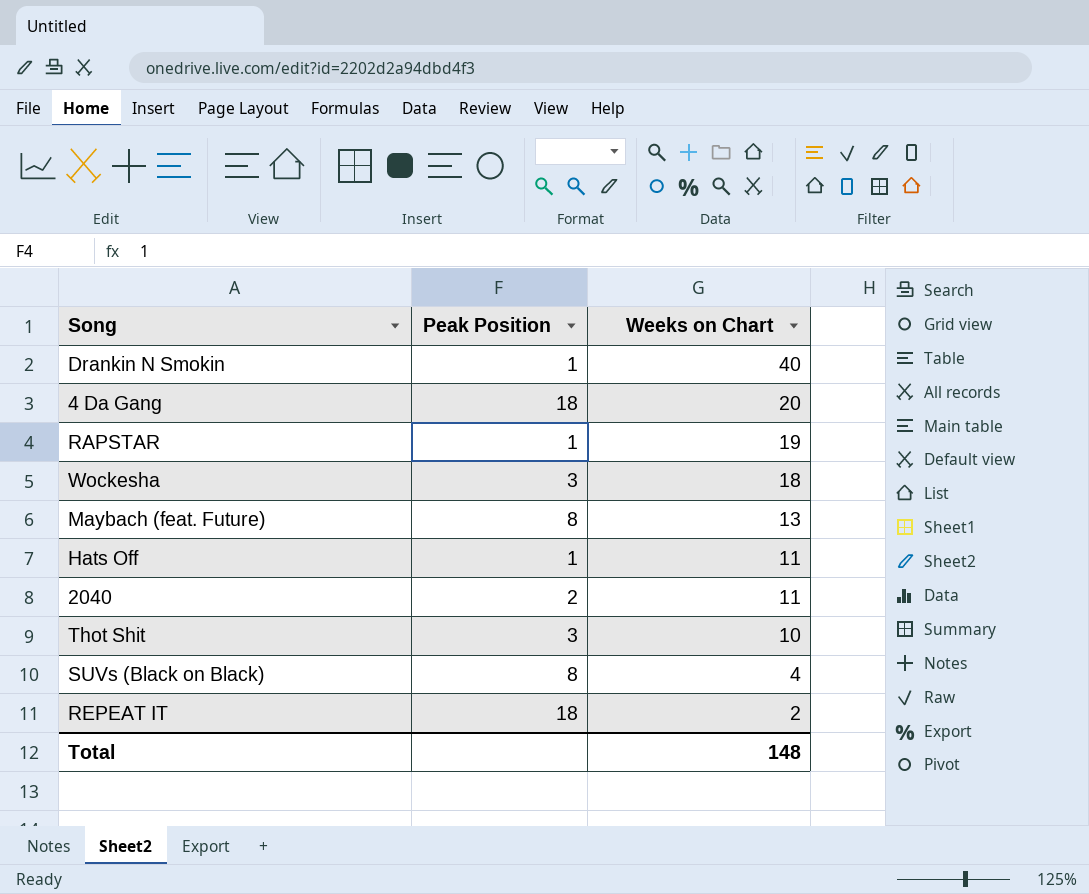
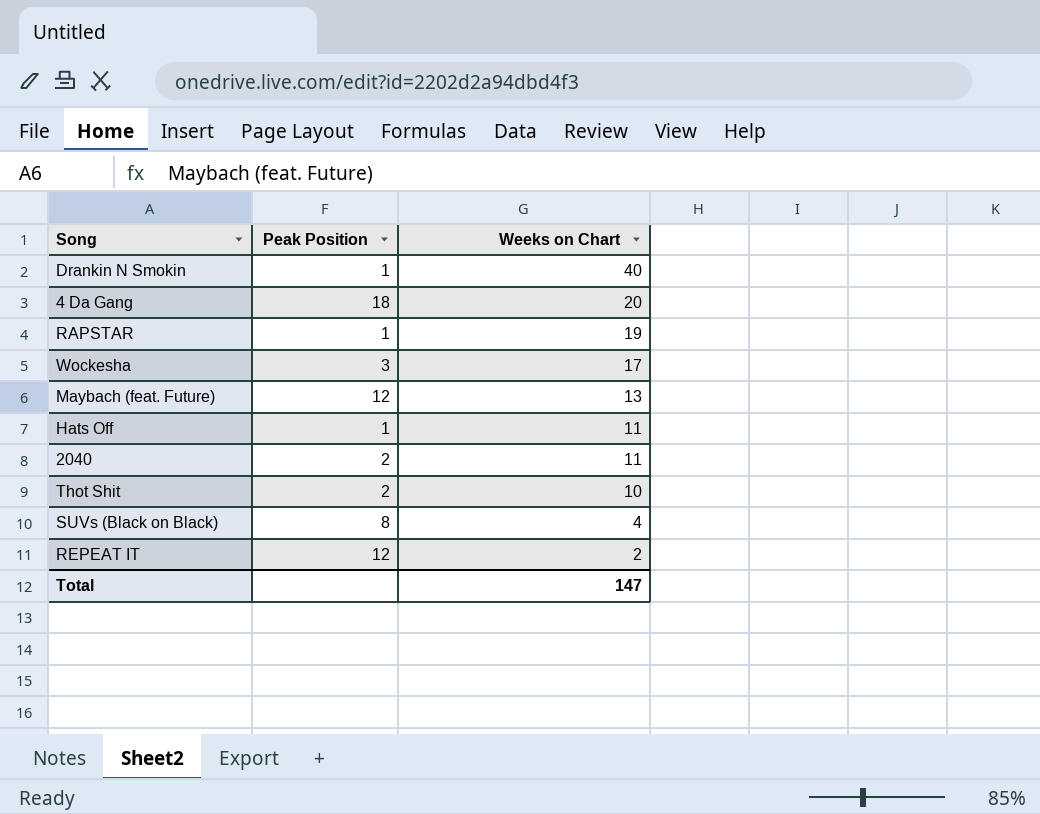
Wockesha | Weeks on Chart: 18 -> 17
Maybach (feat. Future) | Peak Position: 8 -> 12
Thot Shit | Peak Position: 3 -> 2
REPEAT IT | Peak Position: 18 -> 12
Total | Weeks on Chart: 148 -> 147

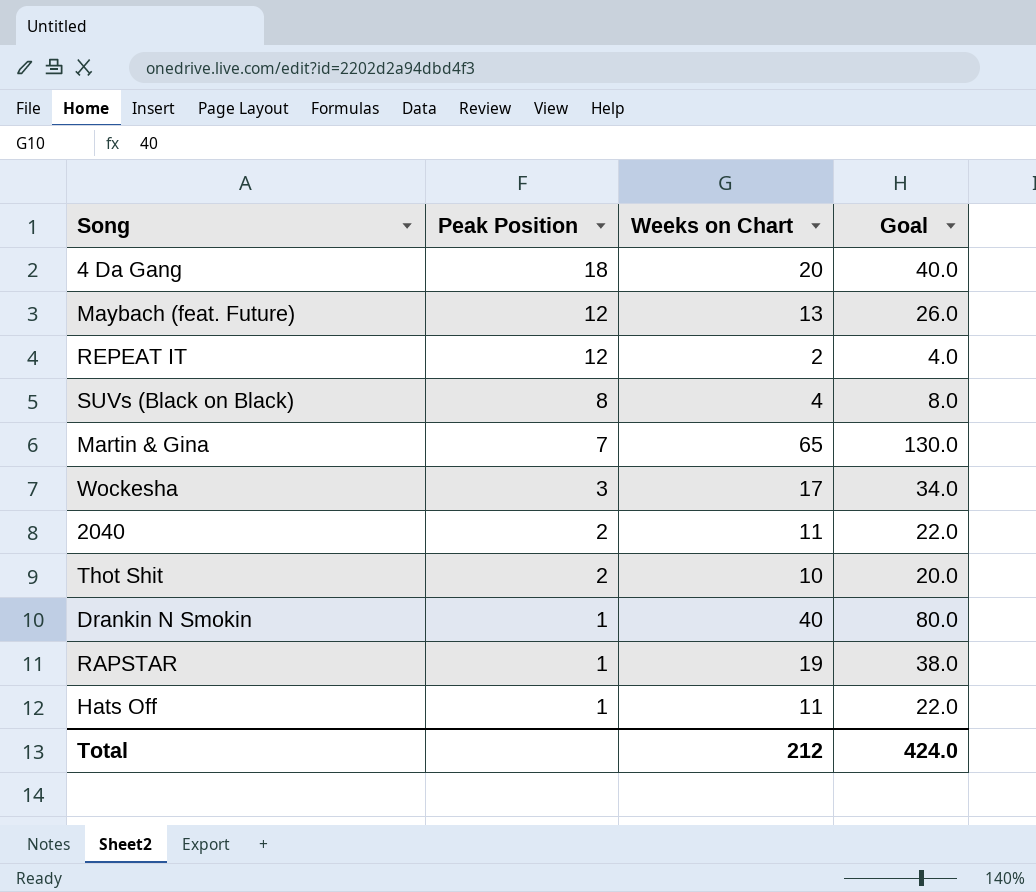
row order: Weeks on Chart descending -> Peak Position descending
column Goal | formula: none -> [Weeks on Chart] * 2
row Martin & Gina: none -> 7 | 65 | 130.0
Total | Weeks on Chart: 147 -> 212

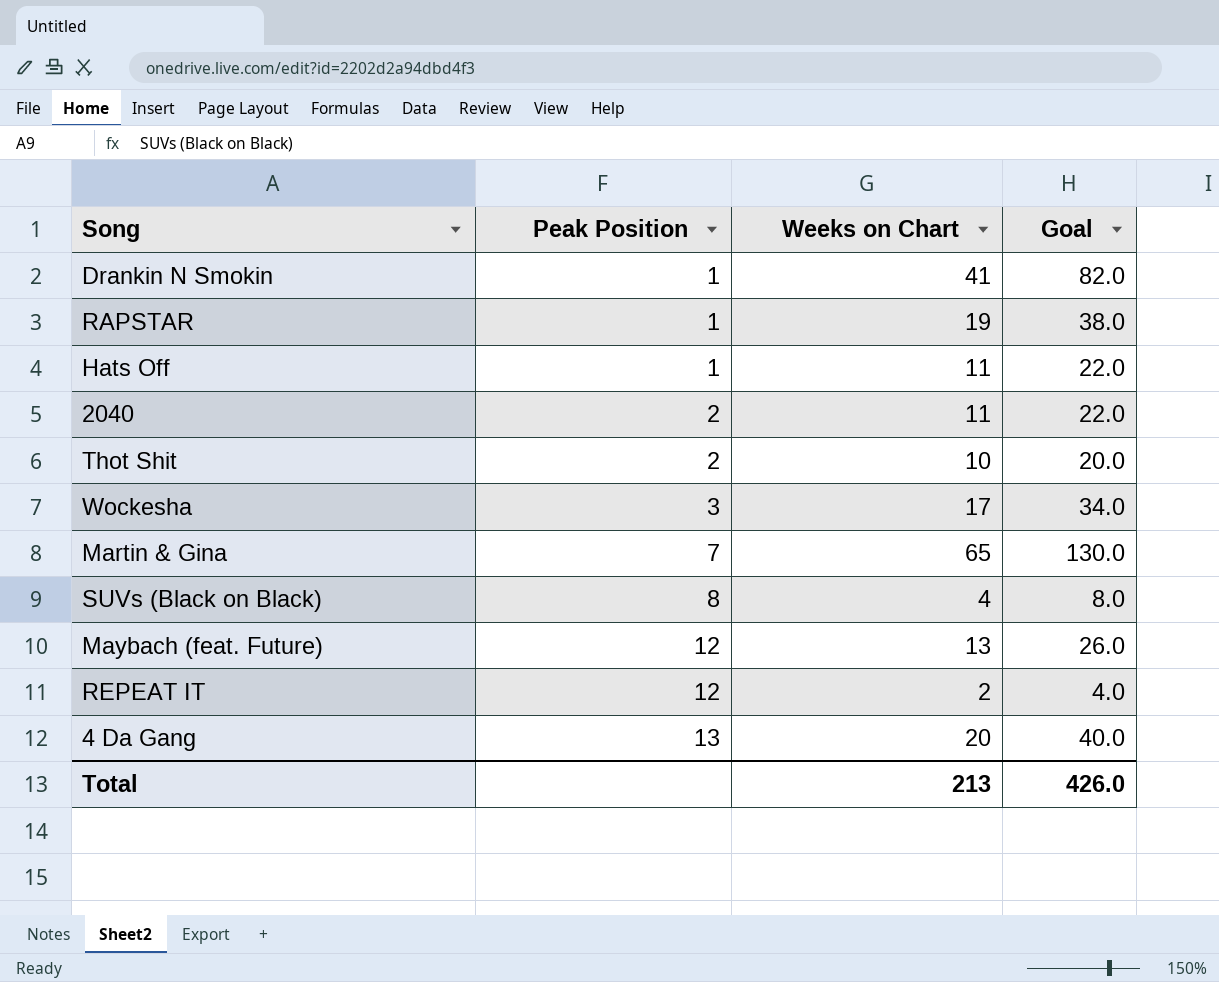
row order: Peak Position descending -> Peak Position ascending
Drankin N Smokin | Weeks on Chart: 40 -> 41
Drankin N Smokin | Goal: 80.0 -> 82.0
4 Da Gang | Peak Position: 18 -> 13
Total | Weeks on Chart: 212 -> 213
Total | Goal: 424.0 -> 426.0

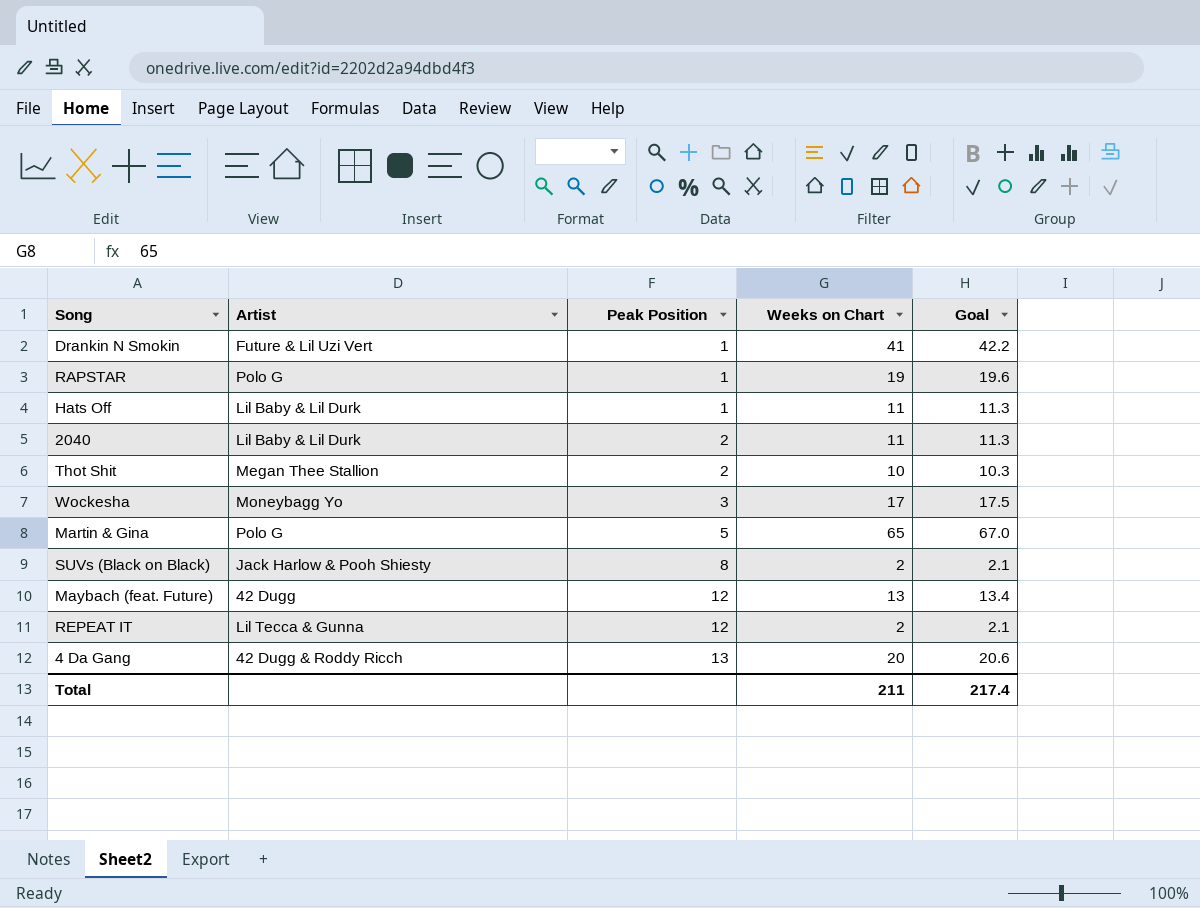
column Artist | position: none -> 2
column Goal | formula: [Weeks on Chart] * 2 -> [Weeks on Chart] * 1.03
Martin & Gina | Peak Position: 7 -> 5
SUVs (Black on Black) | Weeks on Chart: 4 -> 2
Total | Weeks on Chart: 213 -> 211
Total | Goal: 426.0 -> 217.4

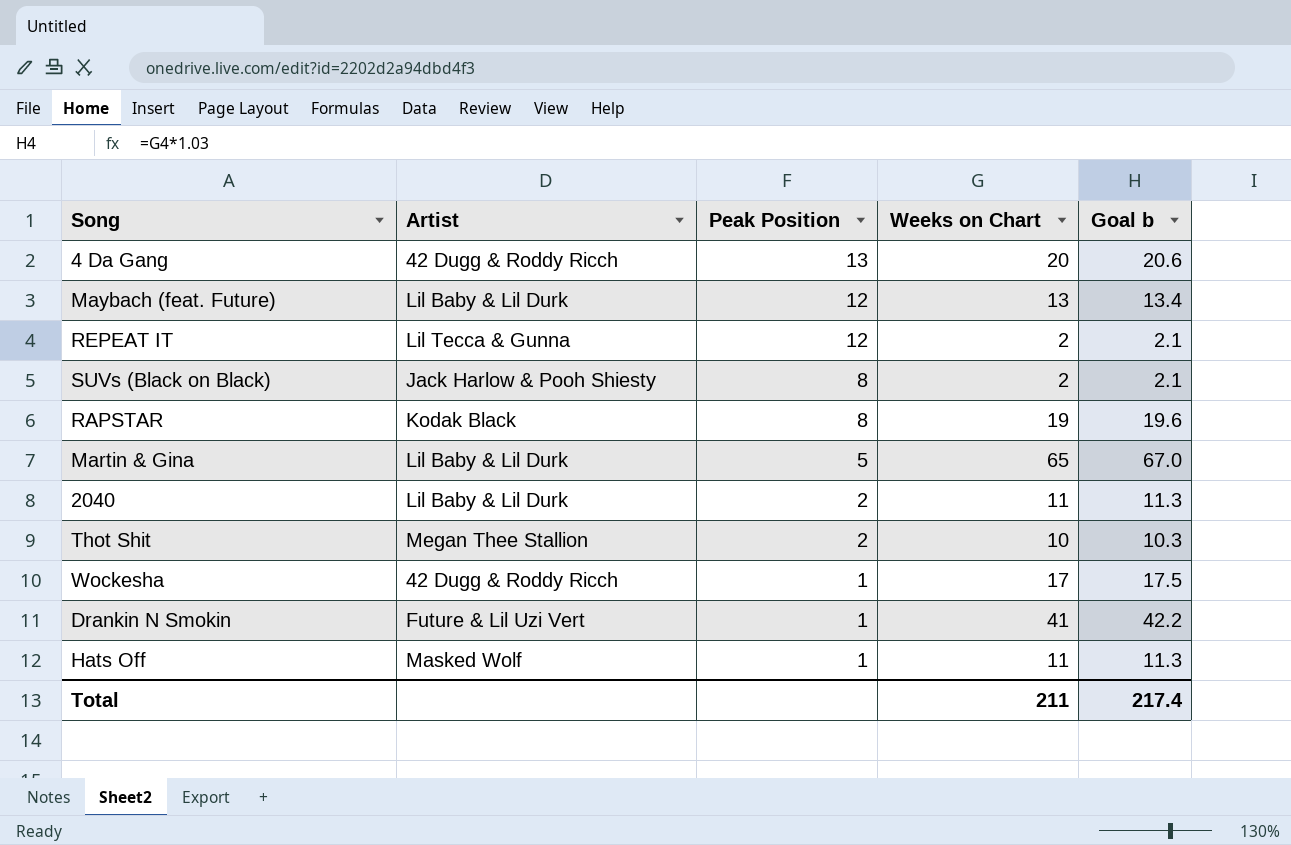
row order: Peak Position ascending -> Peak Position descending
column name: Goal -> Goal b
Maybach (feat. Future) | Artist: 42 Dugg -> Lil Baby & Lil Durk
RAPSTAR | Artist: Polo G -> Kodak Black
RAPSTAR | Peak Position: 1 -> 8
Martin & Gina | Artist: Polo G -> Lil Baby & Lil Durk
Wockesha | Artist: Moneybagg Yo -> 42 Dugg & Roddy Ricch
Wockesha | Peak Position: 3 -> 1
Hats Off | Artist: Lil Baby & Lil Durk -> Masked Wolf

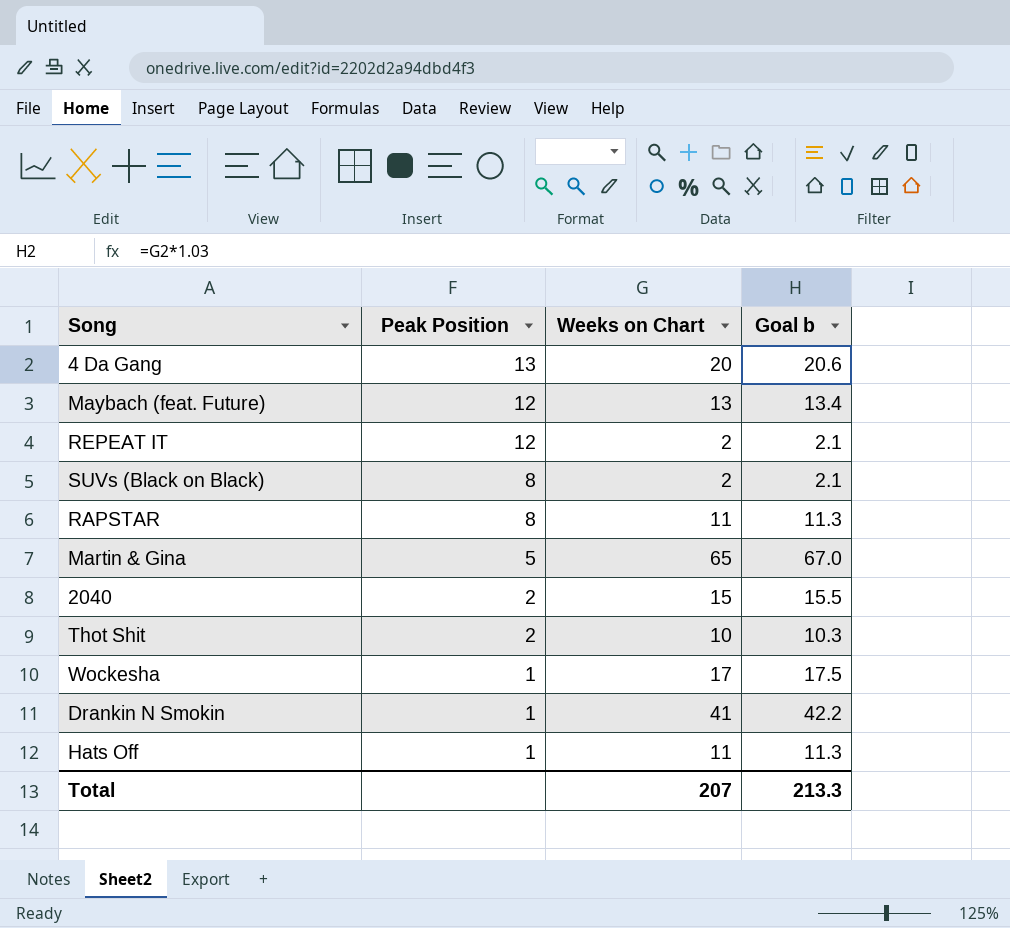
column Artist | position: 2 -> none
RAPSTAR | Weeks on Chart: 19 -> 11
RAPSTAR | Goal b: 19.6 -> 11.3
2040 | Weeks on Chart: 11 -> 15
2040 | Goal b: 11.3 -> 15.5
Total | Weeks on Chart: 211 -> 207
Total | Goal b: 217.4 -> 213.3

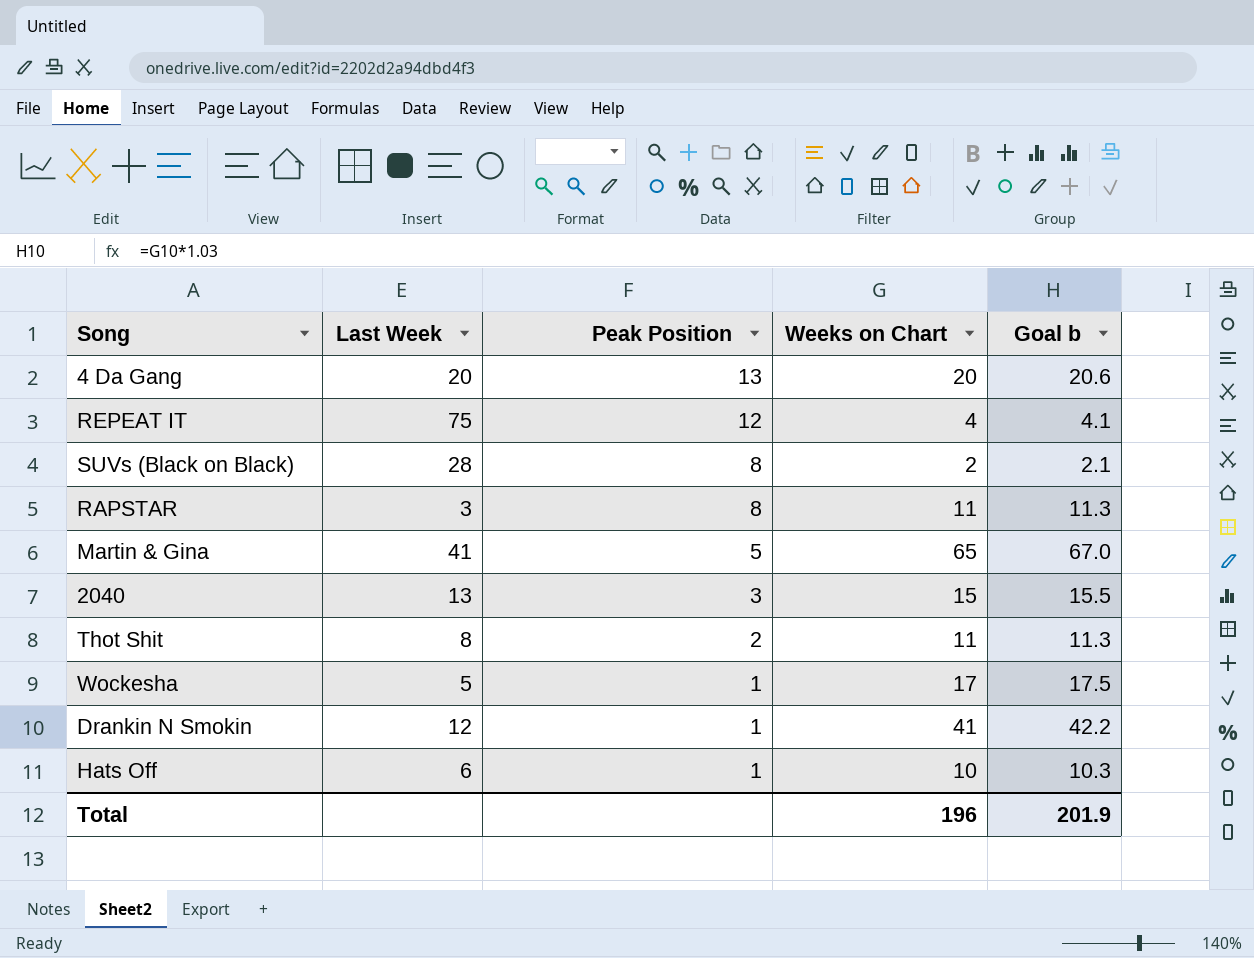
column Last Week | position: none -> 2
row Maybach (feat. Future): 12 | 13 | 13.4 -> none
REPEAT IT | Weeks on Chart: 2 -> 4
REPEAT IT | Goal b: 2.1 -> 4.1
2040 | Peak Position: 2 -> 3
Thot Shit | Weeks on Chart: 10 -> 11
Thot Shit | Goal b: 10.3 -> 11.3
Hats Off | Weeks on Chart: 11 -> 10
Hats Off | Goal b: 11.3 -> 10.3
Total | Weeks on Chart: 207 -> 196
Total | Goal b: 213.3 -> 201.9

